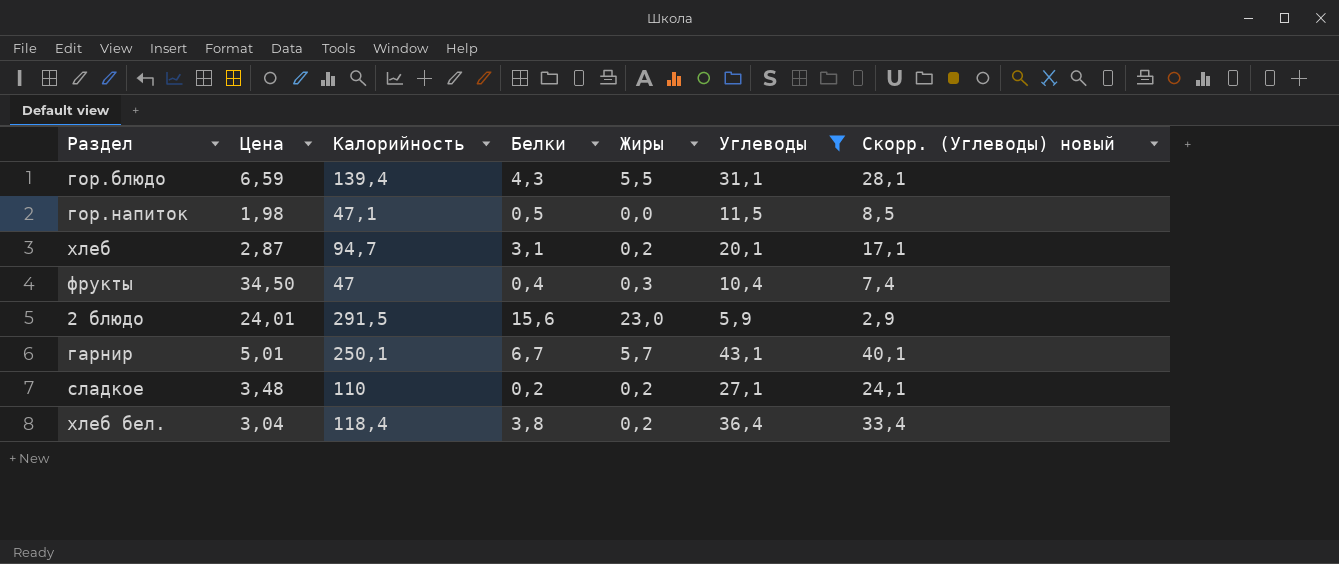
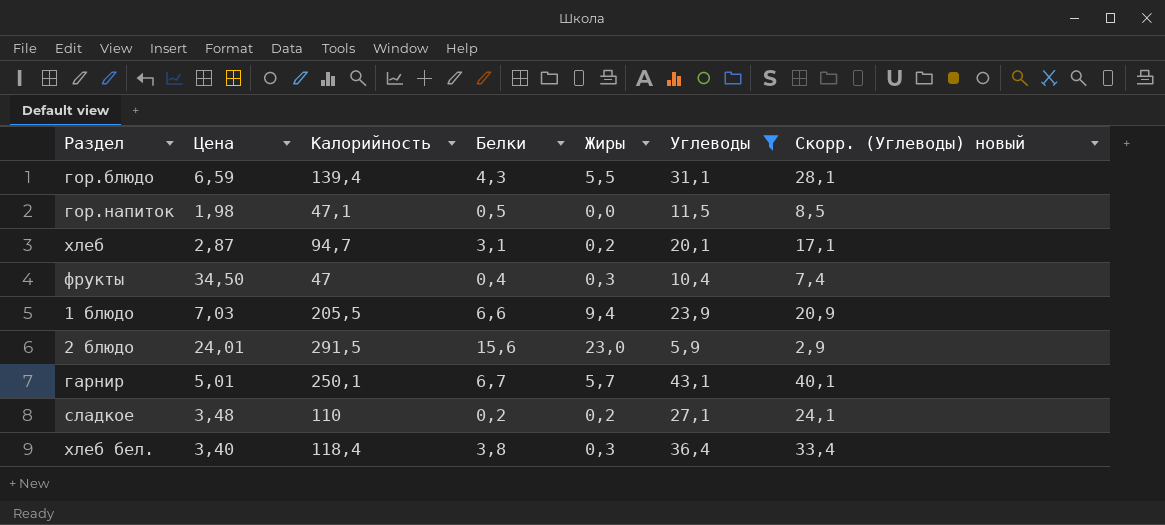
row 1 блюдо: none -> 7,03 | 205,5 | 6,6 | 9,4 | 23,9 | 20,9
хлеб бел. | Цена: 3,04 -> 3,40
хлеб бел. | Жиры: 0,2 -> 0,3

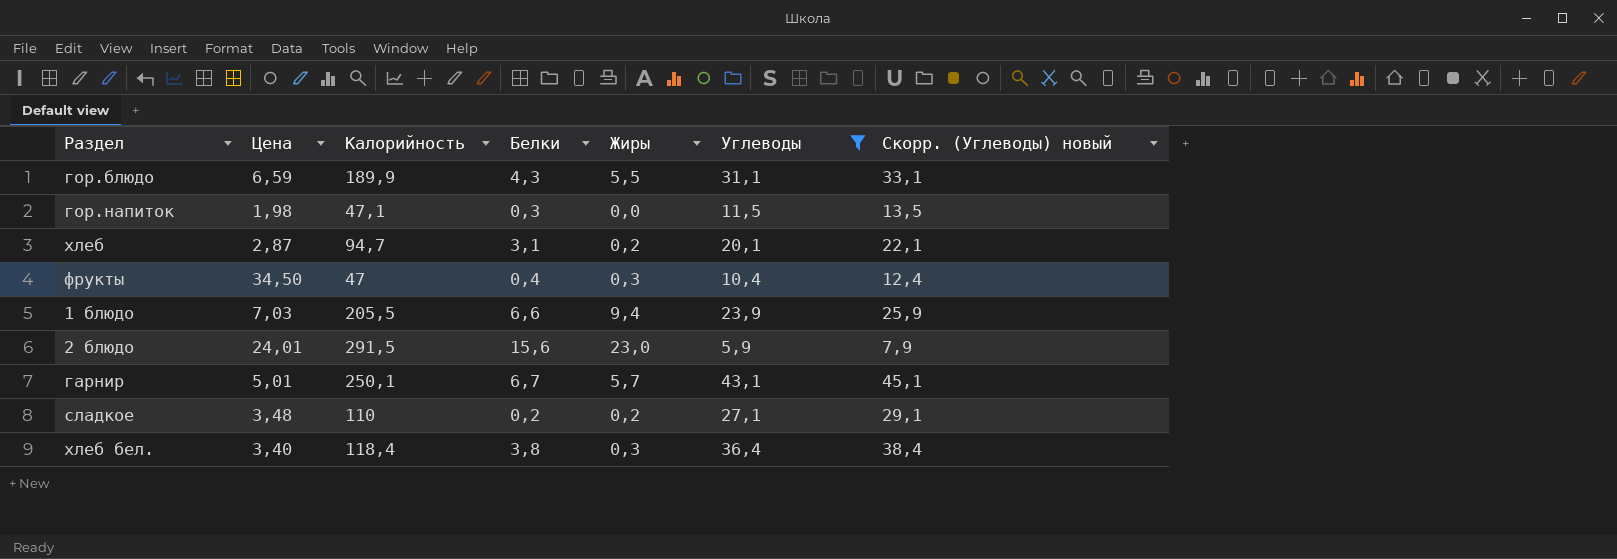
column Скорр. (Углеводы) новый | formula: [Углеводы] - 3 -> [Углеводы] + 2
гор.блюдо | Калорийность: 139,4 -> 189,9
гор.напиток | Белки: 0,5 -> 0,3

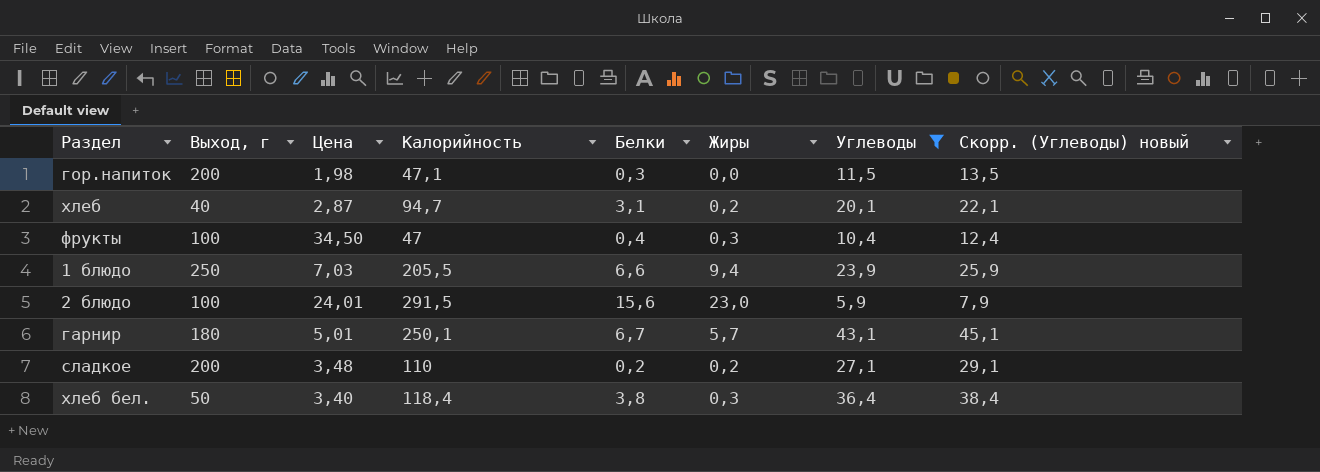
column Выход, г | position: none -> 2
row гор.блюдо: 6,59 | 189,9 | 4,3 | 5,5 | 31,1 | 33,1 -> none

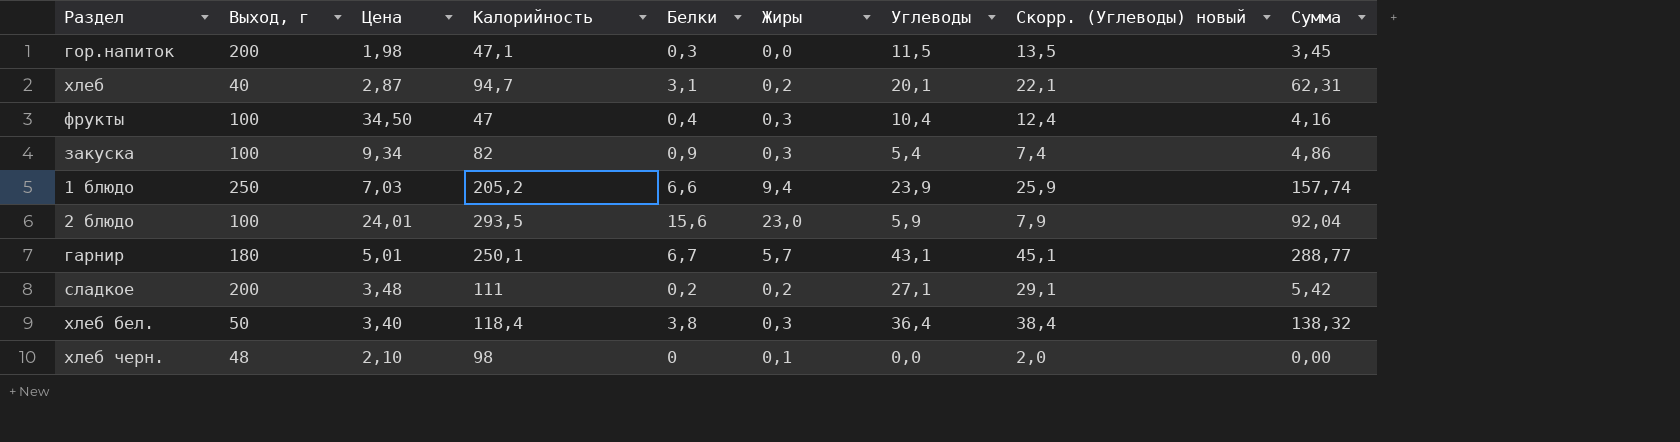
filter: Углеводы >= 5,9 -> none
column Сумма | formula: none -> [Белки] * [Углеводы]
1 блюдо | Калорийность: 205,5 -> 205,2
2 блюдо | Калорийность: 291,5 -> 293,5
сладкое | Калорийность: 110 -> 111

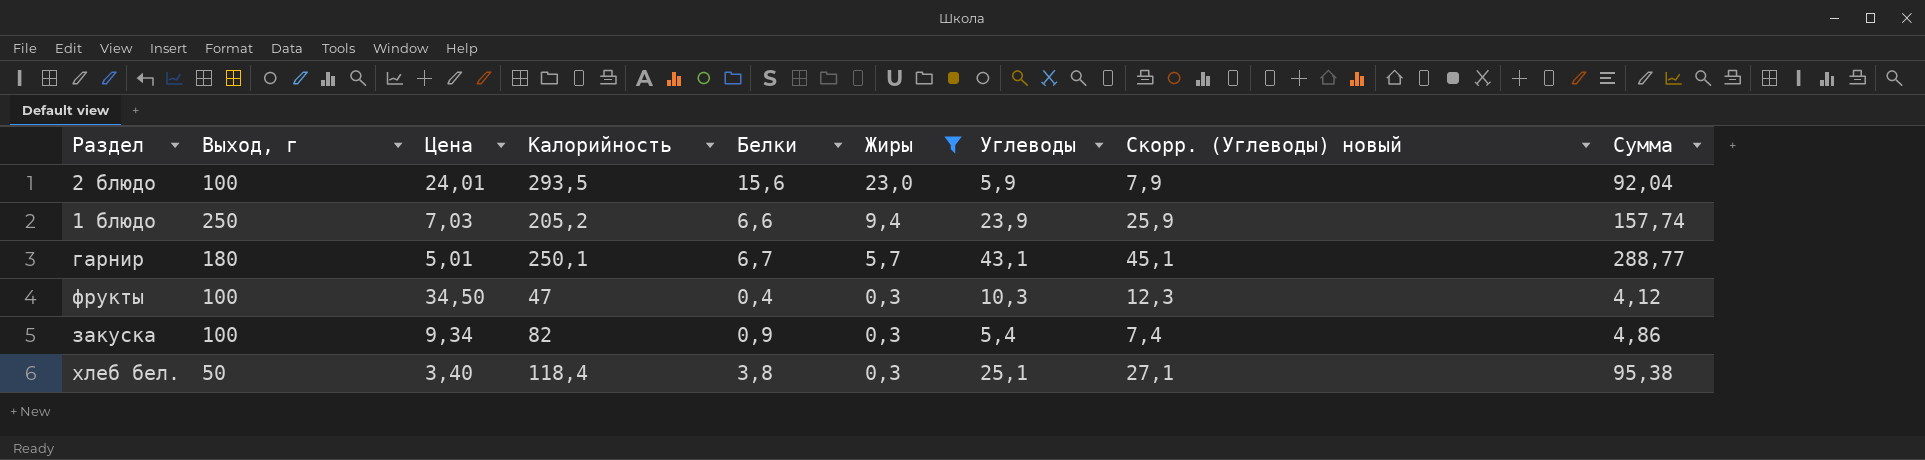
filter: none -> Жиры >= 0,3
row order: none -> Жиры descending
фрукты | Углеводы: 10,4 -> 10,3
фрукты | Скорр. (Углеводы) новый: 12,4 -> 12,3
фрукты | Сумма: 4,16 -> 4,12
хлеб бел. | Углеводы: 36,4 -> 25,1
хлеб бел. | Скорр. (Углеводы) новый: 38,4 -> 27,1
хлеб бел. | Сумма: 138,32 -> 95,38

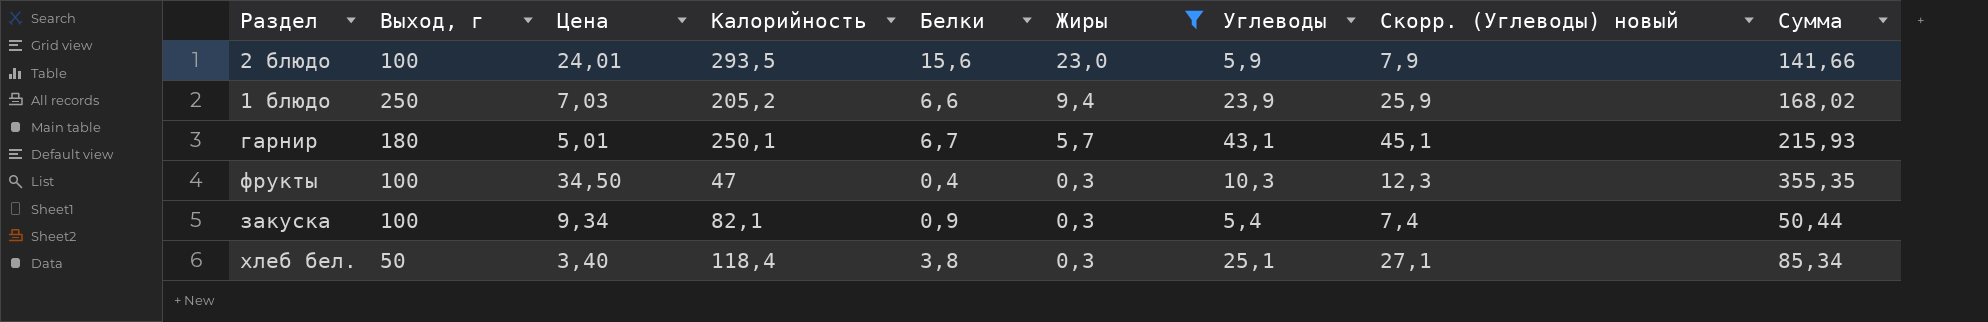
column Сумма | formula: [Белки] * [Углеводы] -> [Цена] * [Углеводы]
закуска | Калорийность: 82 -> 82,1

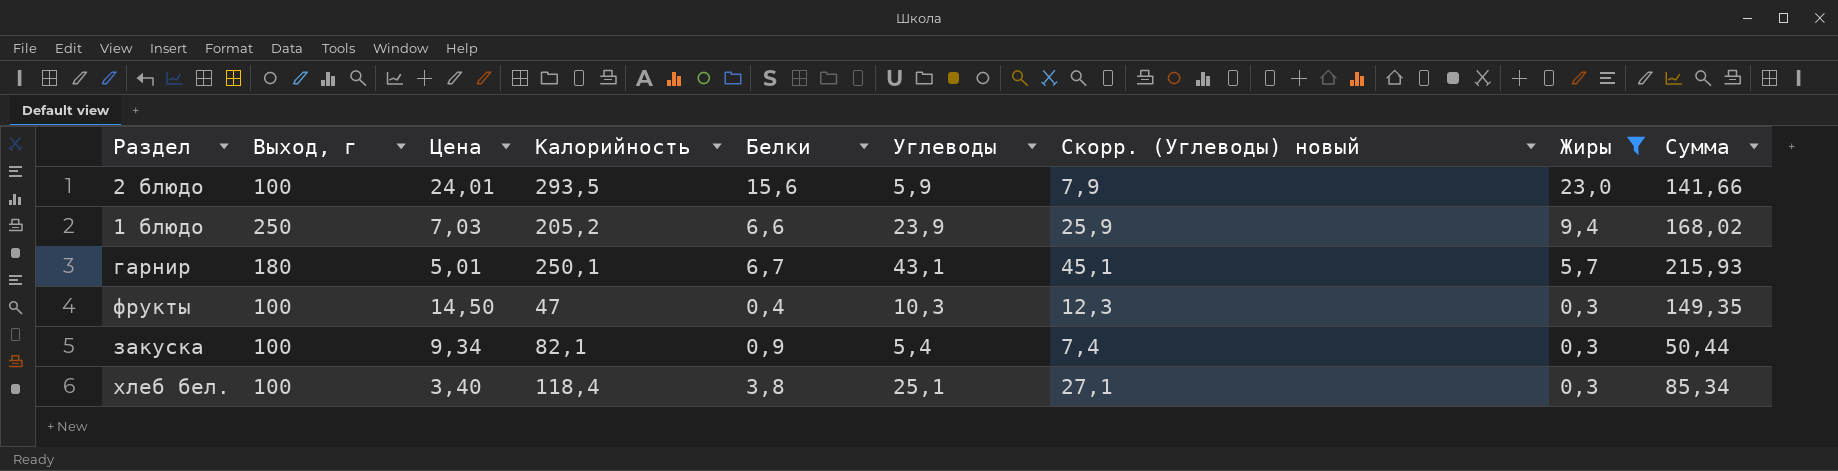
column Жиры | position: 6 -> 8
фрукты | Цена: 34,50 -> 14,50
фрукты | Сумма: 355,35 -> 149,35
хлеб бел. | Выход, г: 50 -> 100

